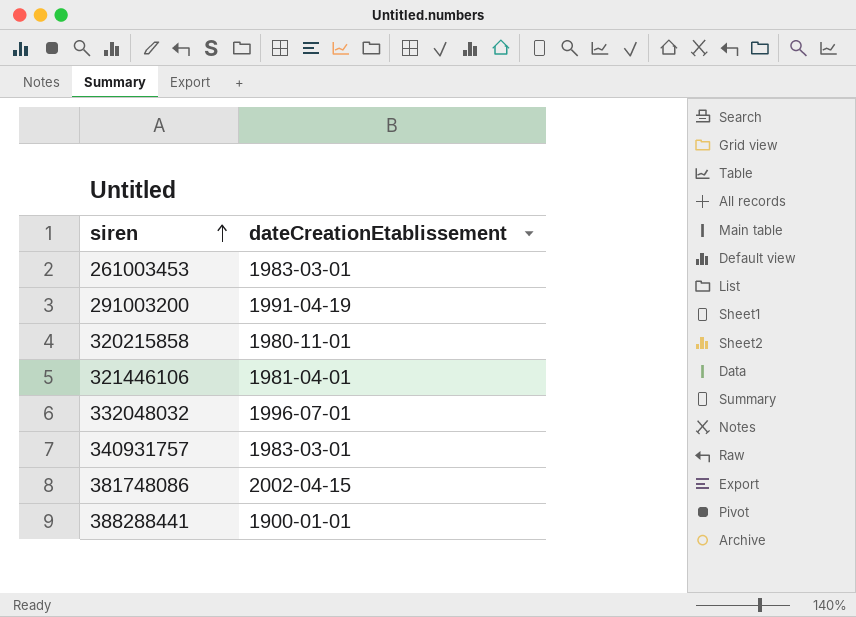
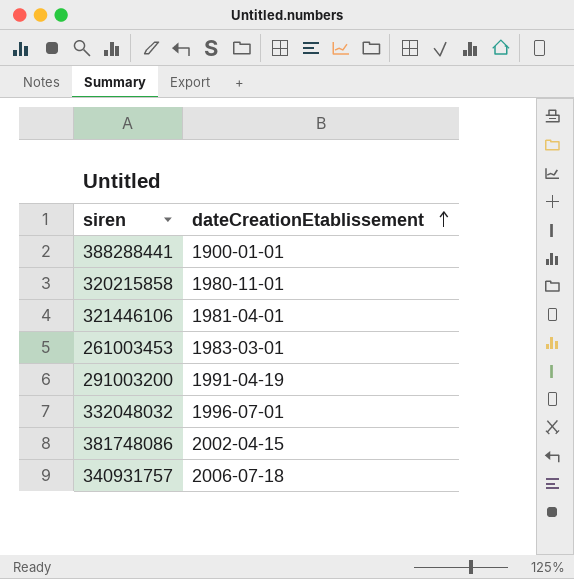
row order: siren ascending -> dateCreationEtablissement ascending
340931757 | dateCreationEtablissement: 1983-03-01 -> 2006-07-18

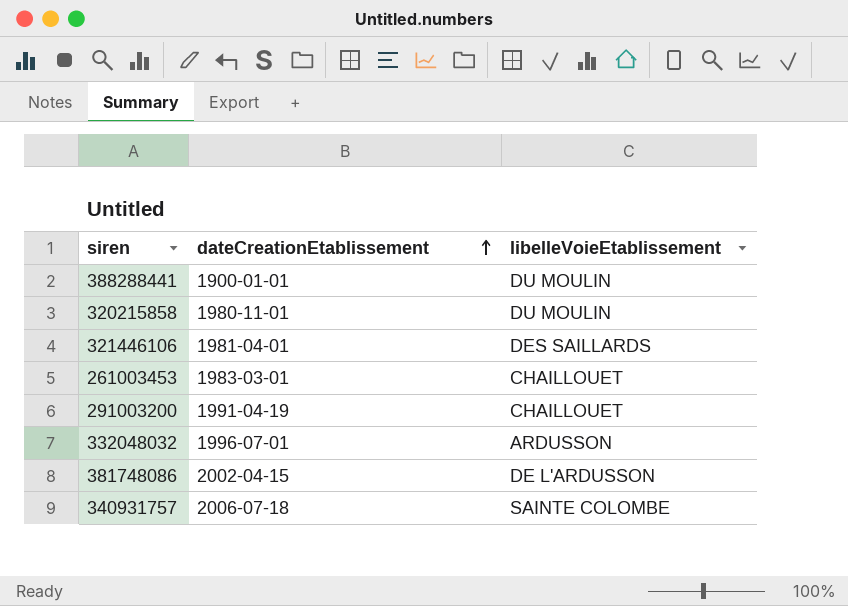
column libelleVoieEtablissement | position: none -> 3

